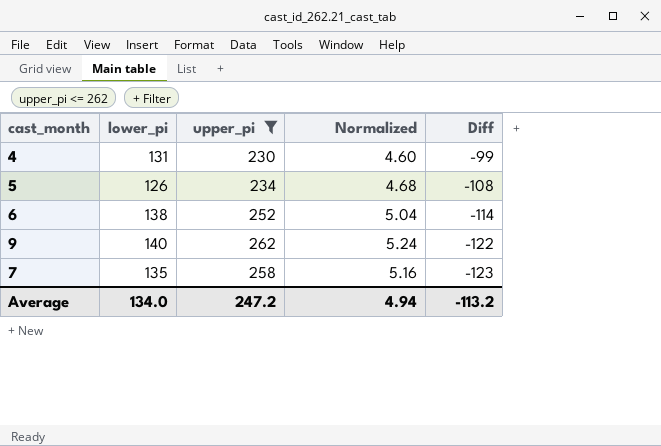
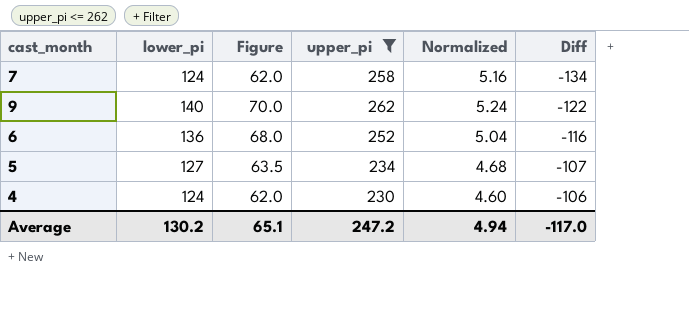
row order: Diff descending -> Diff ascending
column Figure | formula: none -> [lower_pi] * 0.5
7 | lower_pi: 135 -> 124
7 | Diff: -123 -> -134
6 | lower_pi: 138 -> 136
6 | Diff: -114 -> -116
5 | lower_pi: 126 -> 127
5 | Diff: -108 -> -107
4 | lower_pi: 131 -> 124
4 | Diff: -99 -> -106
Average | lower_pi: 134.0 -> 130.2
Average | Diff: -113.2 -> -117.0

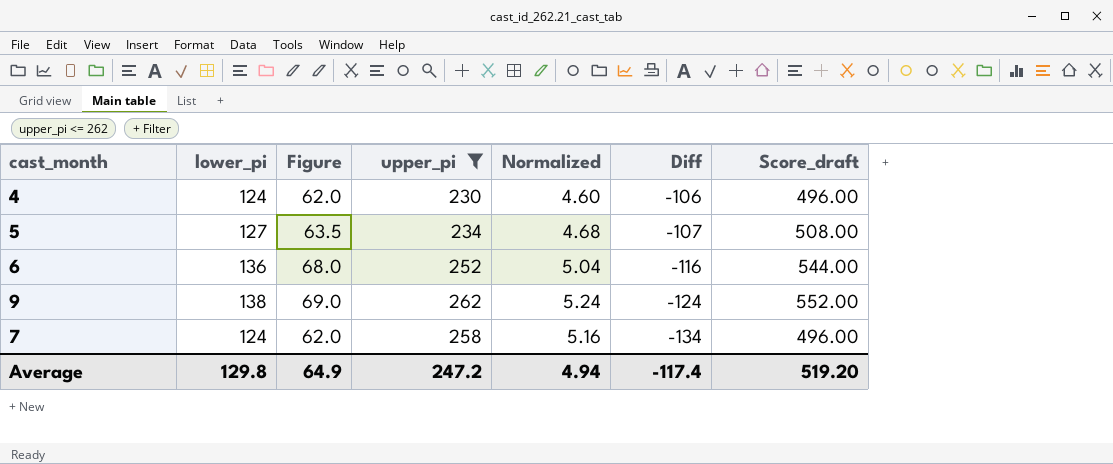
row order: Diff ascending -> Diff descending
column Score_draft | formula: none -> [lower_pi] * 4
9 | lower_pi: 140 -> 138
9 | Figure: 70.0 -> 69.0
9 | Diff: -122 -> -124
Average | lower_pi: 130.2 -> 129.8
Average | Figure: 65.1 -> 64.9
Average | Diff: -117.0 -> -117.4

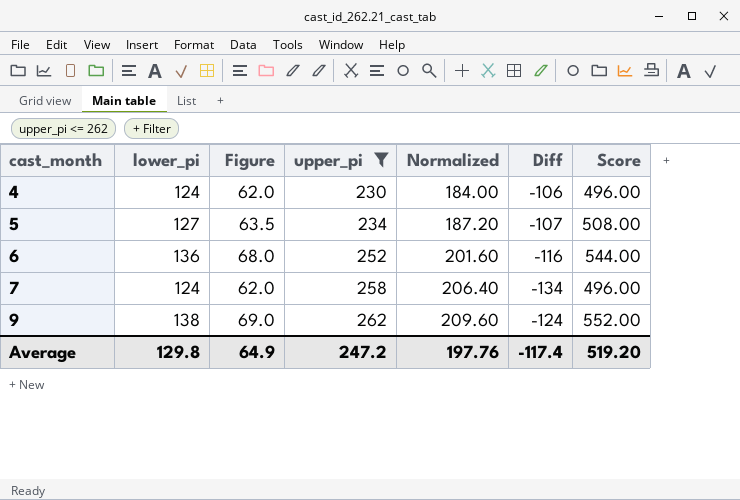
row order: Diff descending -> cast_month ascending
column Normalized | formula: [upper_pi] * 0.02 -> [upper_pi] * 0.8
column name: Score_draft -> Score
Average | Normalized: 4.94 -> 197.76

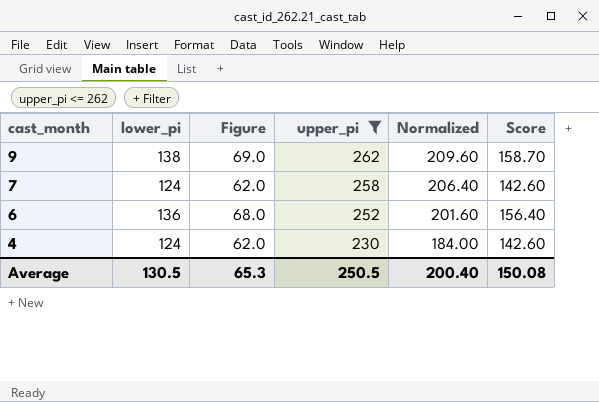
row order: cast_month ascending -> cast_month descending
column Diff | formula: [lower_pi] - [upper_pi] -> none
column Score | formula: [lower_pi] * 4 -> [lower_pi] * 1.15
row 5: 127 | 63.5 | 234 | 187.20 | -107 | 508.00 -> none
Average | lower_pi: 129.8 -> 130.5
Average | Figure: 64.9 -> 65.3
Average | upper_pi: 247.2 -> 250.5
Average | Normalized: 197.76 -> 200.40
Average | Score: 519.20 -> 150.08

